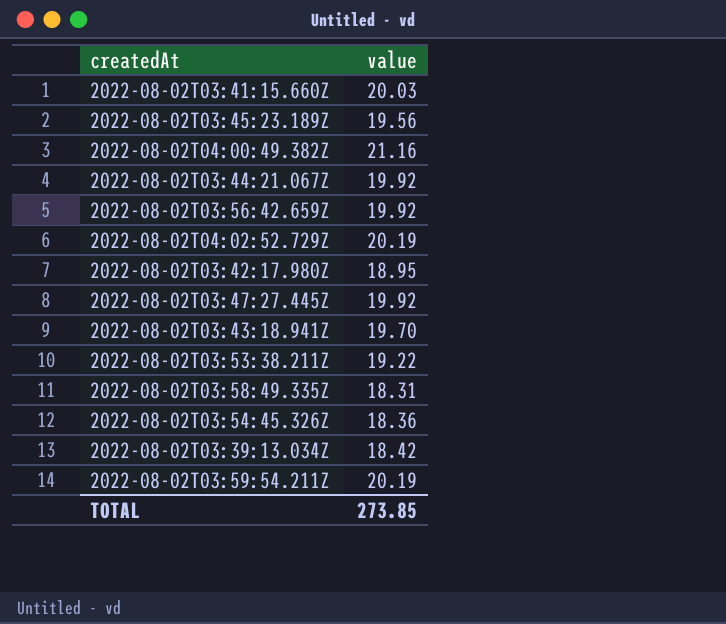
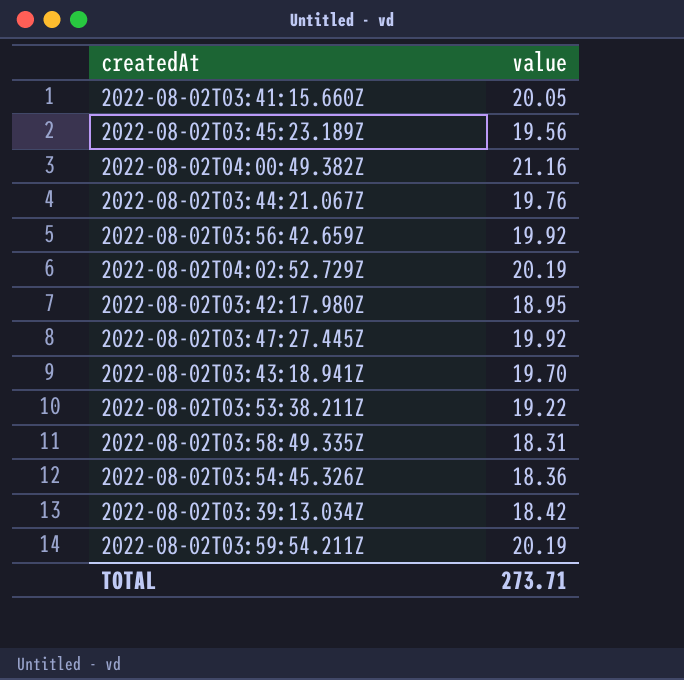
2022-08-02T03:41:15.660Z | value: 20.03 -> 20.05
2022-08-02T03:44:21.067Z | value: 19.92 -> 19.76
TOTAL | value: 273.85 -> 273.71

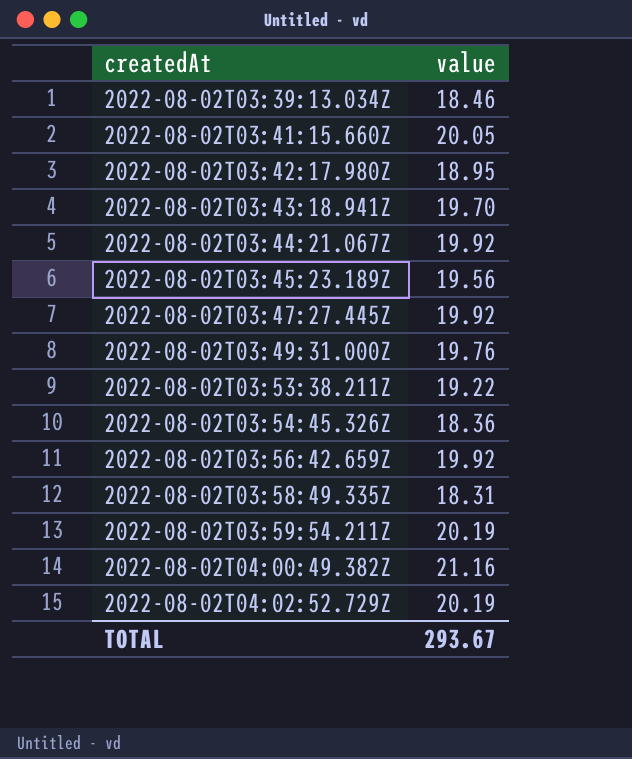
row order: none -> createdAt ascending
2022-08-02T03:39:13.034Z | value: 18.42 -> 18.46
2022-08-02T03:44:21.067Z | value: 19.76 -> 19.92
row 2022-08-02T03:49:31.000Z: none -> 19.76
TOTAL | value: 273.71 -> 293.67

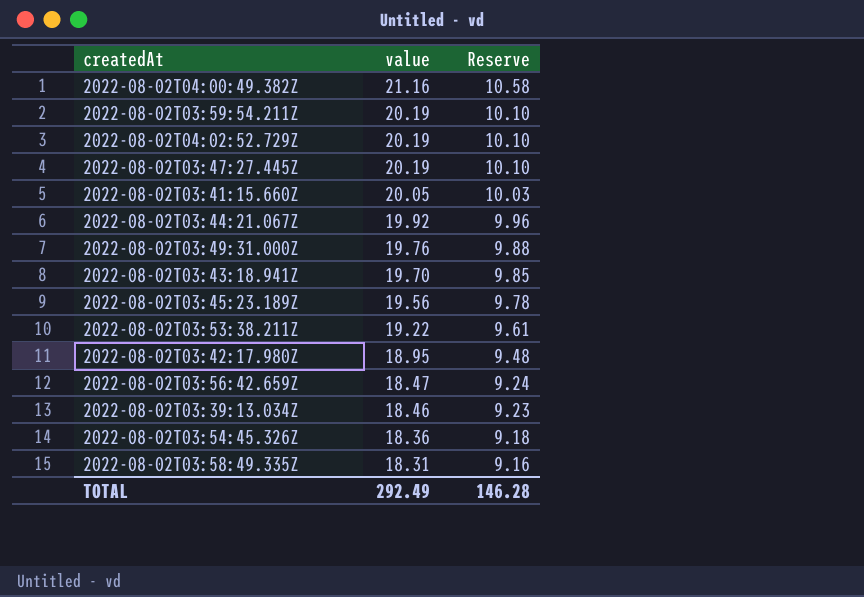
row order: createdAt ascending -> value descending
column Reserve | formula: none -> [value] * 0.5
2022-08-02T03:47:27.445Z | value: 19.92 -> 20.19
2022-08-02T03:56:42.659Z | value: 19.92 -> 18.47
TOTAL | value: 293.67 -> 292.49

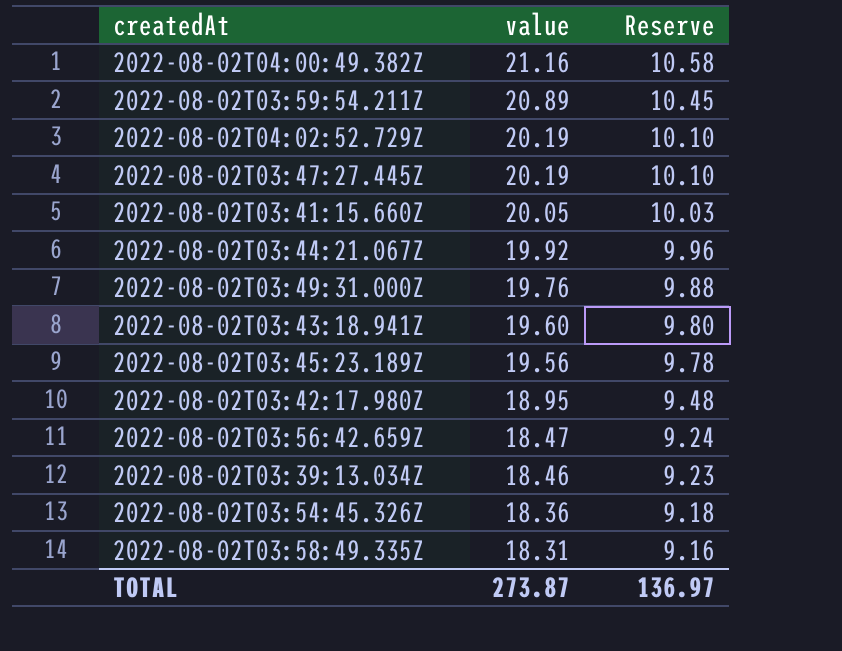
row 2022-08-02T03:53:38.211Z: 19.22 | 9.61 -> none
2022-08-02T03:59:54.211Z | value: 20.19 -> 20.89
2022-08-02T03:59:54.211Z | Reserve: 10.10 -> 10.45
2022-08-02T03:43:18.941Z | value: 19.70 -> 19.60
2022-08-02T03:43:18.941Z | Reserve: 9.85 -> 9.80
TOTAL | value: 292.49 -> 273.87
TOTAL | Reserve: 146.28 -> 136.97

